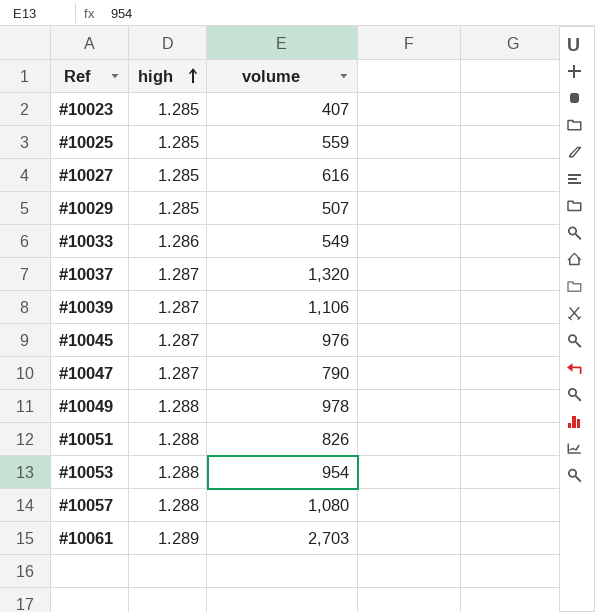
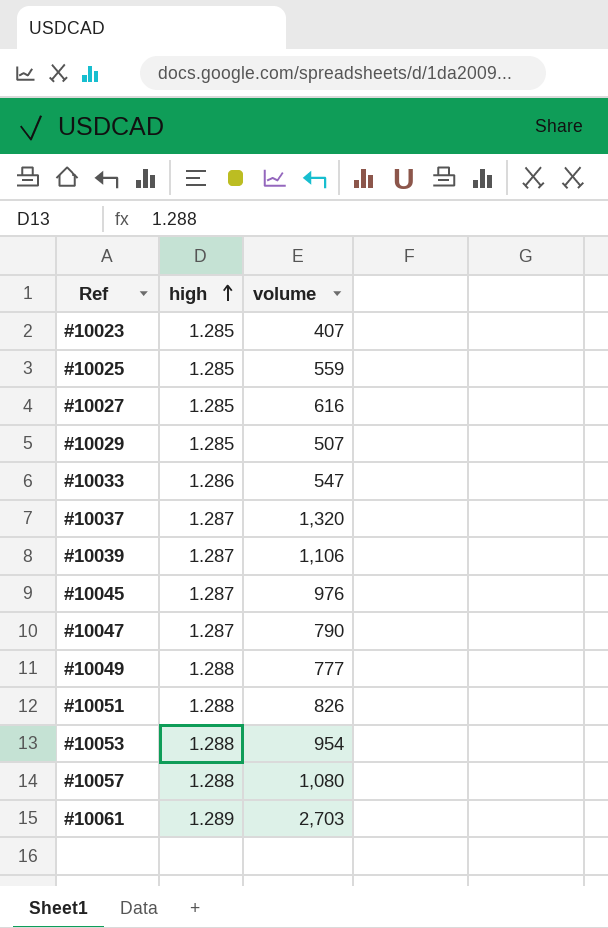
#10033 | volume: 549 -> 547
#10049 | volume: 978 -> 777

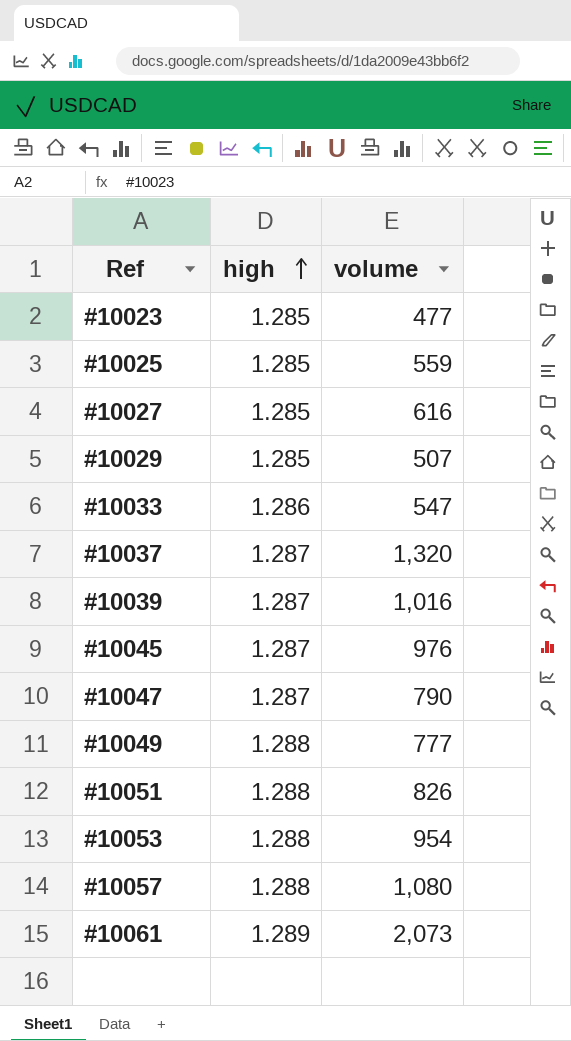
#10023 | volume: 407 -> 477
#10039 | volume: 1,106 -> 1,016
#10061 | volume: 2,703 -> 2,073

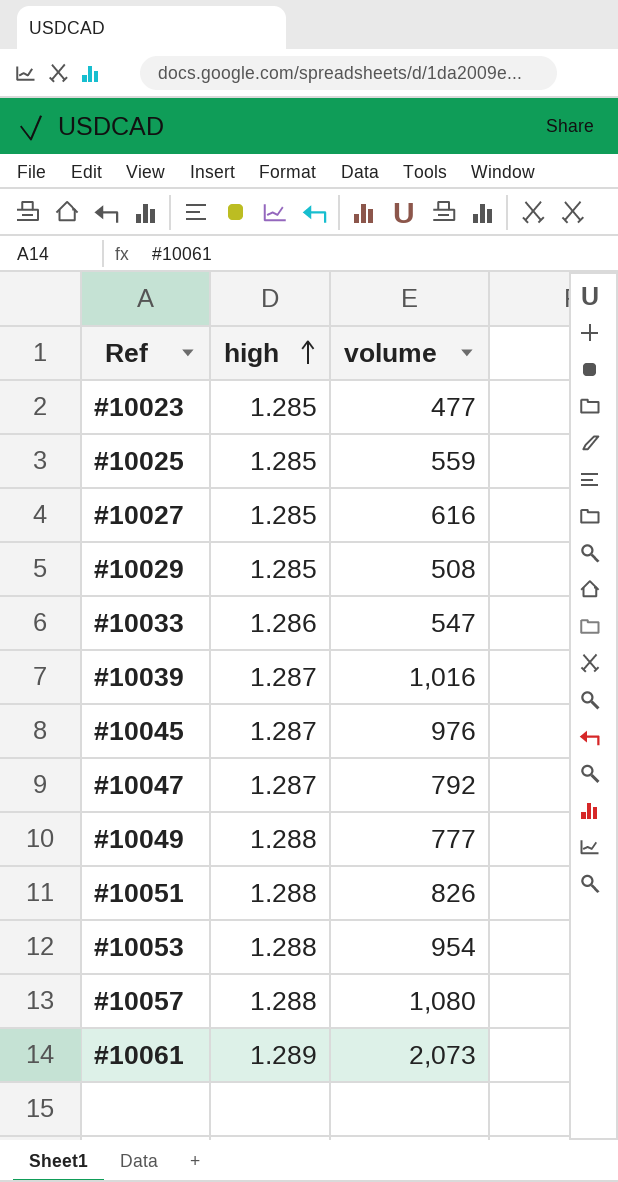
row #10037: 1.287 | 1,320 -> none
#10029 | volume: 507 -> 508
#10047 | volume: 790 -> 792

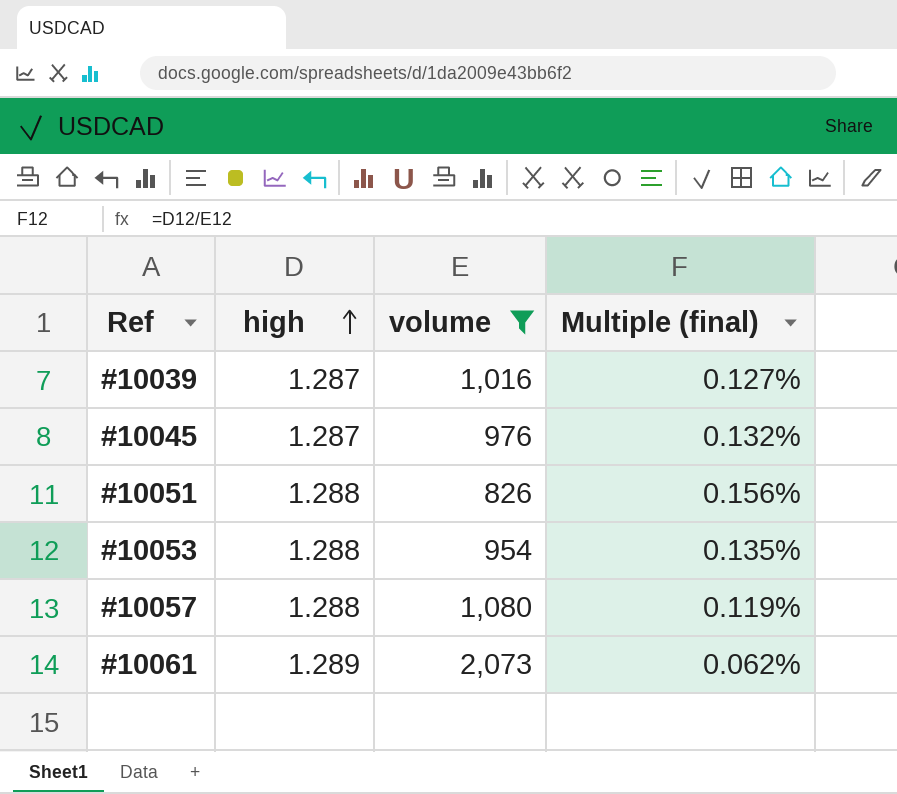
filter: none -> volume >= 826
column Multiple (final) | formula: none -> [high] / [volume]

